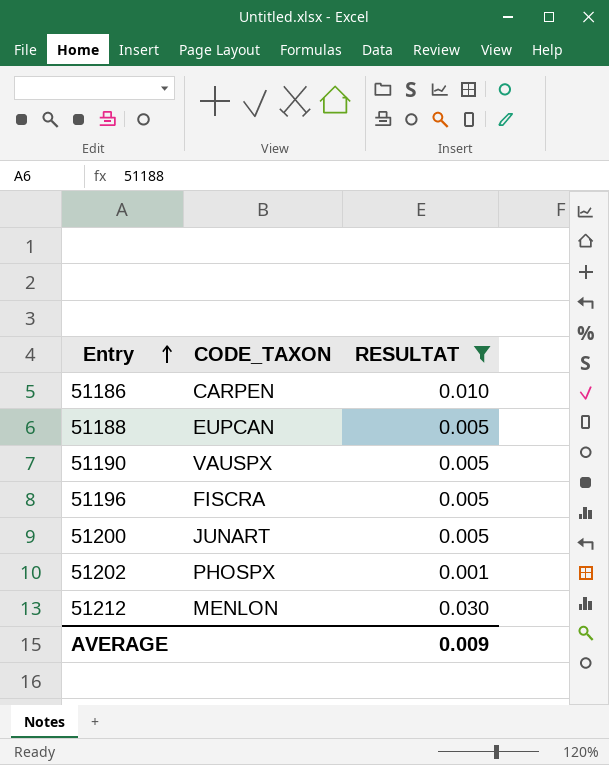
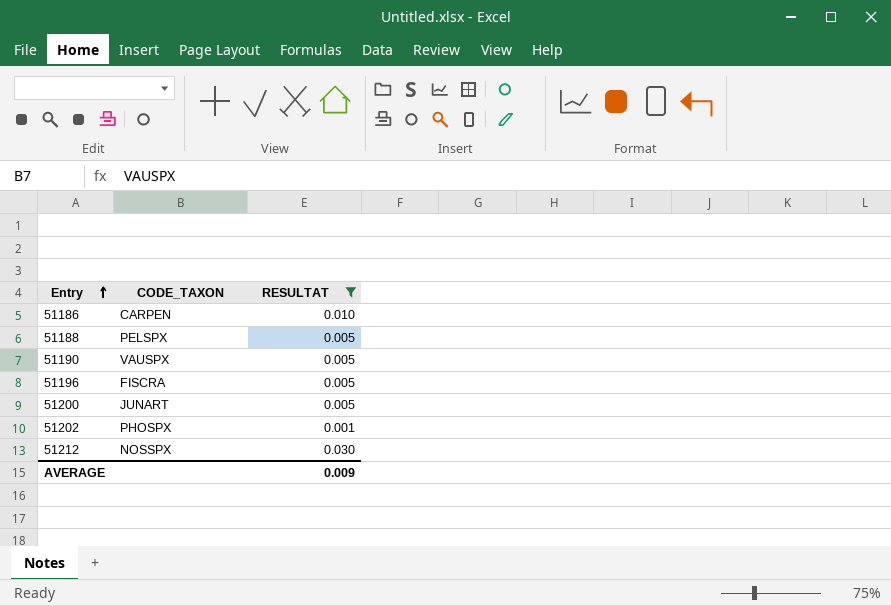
51188 | CODE_TAXON: EUPCAN -> PELSPX
51212 | CODE_TAXON: MENLON -> NOSSPX

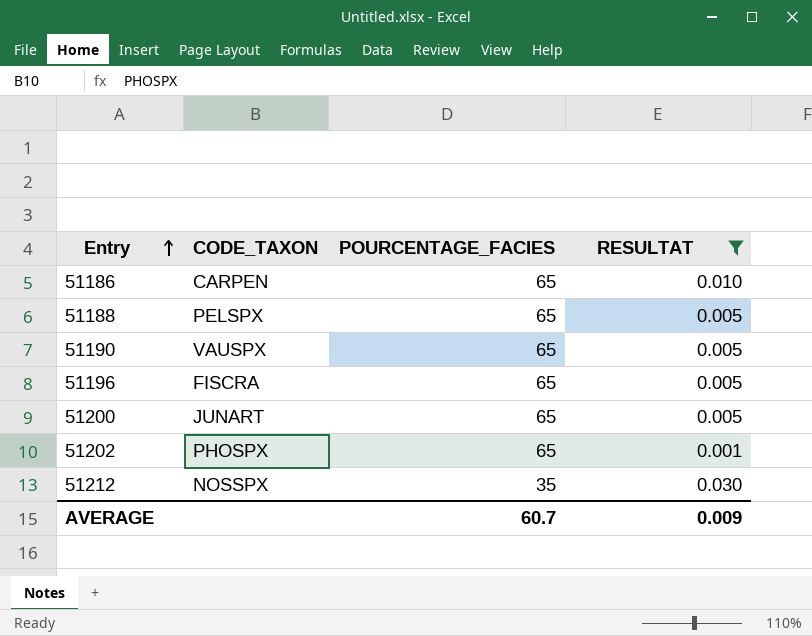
column POURCENTAGE_FACIES | position: none -> 3

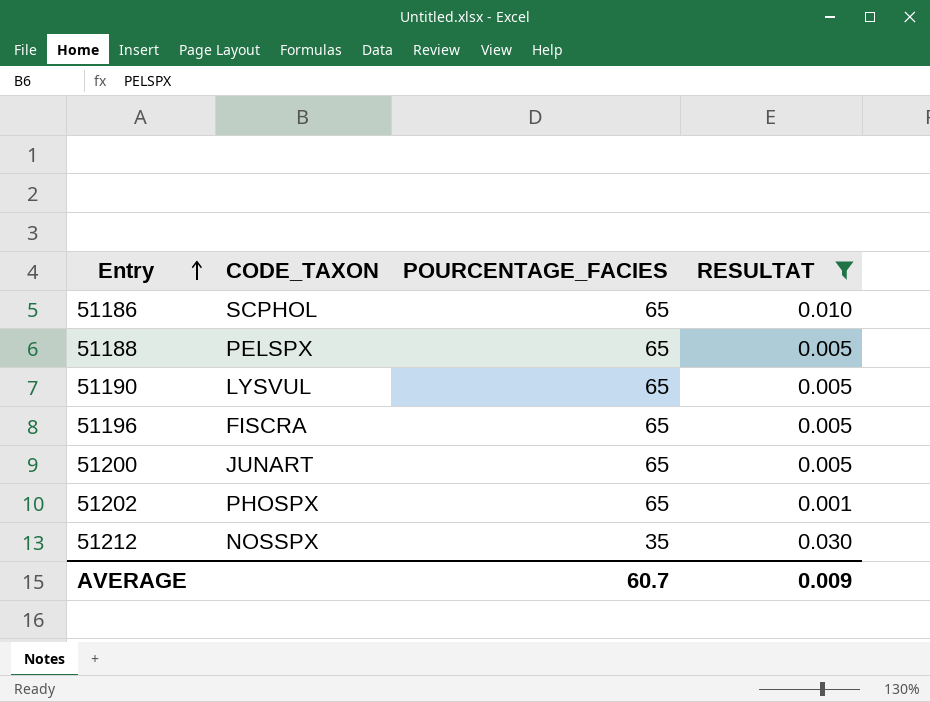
51186 | CODE_TAXON: CARPEN -> SCPHOL
51190 | CODE_TAXON: VAUSPX -> LYSVUL

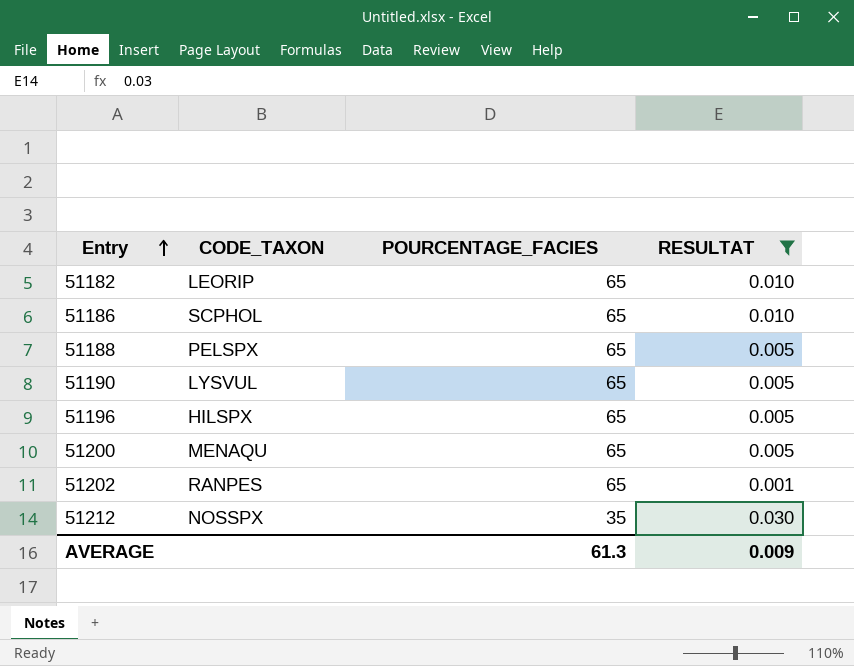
row 51182: none -> LEORIP | 65 | 0.010
51196 | CODE_TAXON: FISCRA -> HILSPX
51200 | CODE_TAXON: JUNART -> MENAQU
51202 | CODE_TAXON: PHOSPX -> RANPES
AVERAGE | POURCENTAGE_FACIES: 60.7 -> 61.3

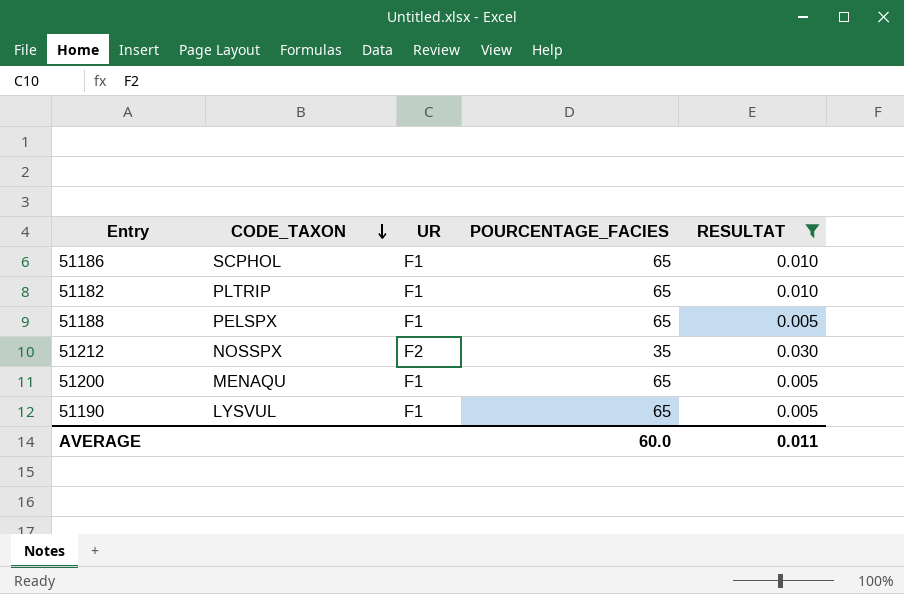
row order: Entry ascending -> CODE_TAXON descending
column UR | position: none -> 3
row 51196: HILSPX | 65 | 0.005 -> none
row 51202: RANPES | 65 | 0.001 -> none
51182 | CODE_TAXON: LEORIP -> PLTRIP
AVERAGE | POURCENTAGE_FACIES: 61.3 -> 60.0
AVERAGE | RESULTAT: 0.009 -> 0.011

